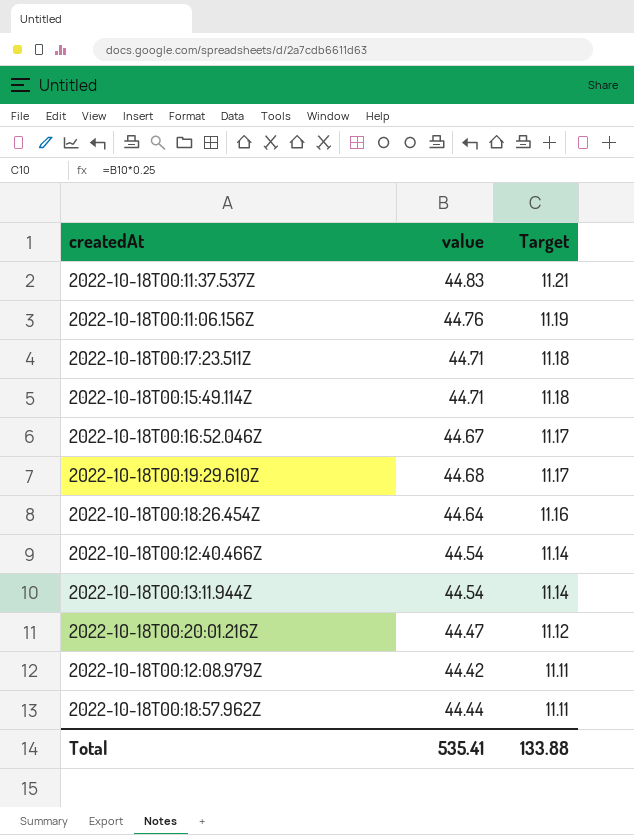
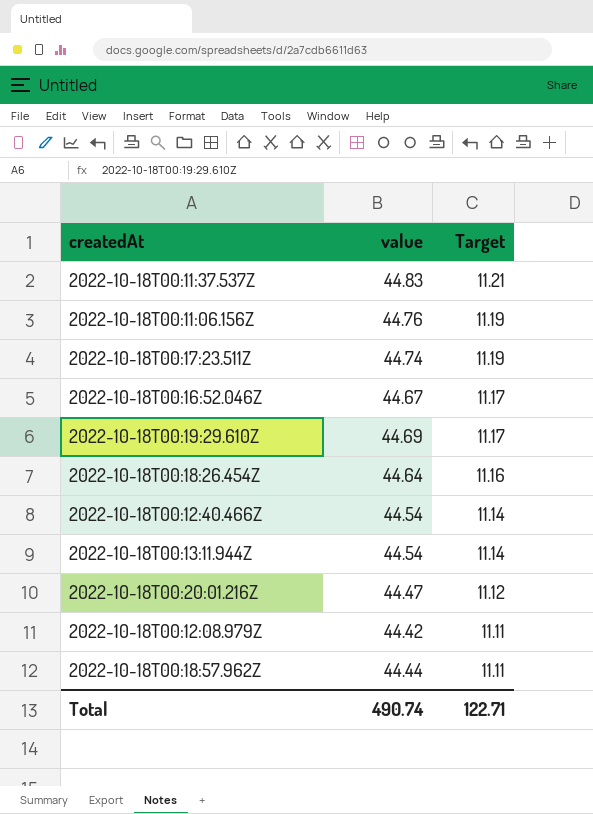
row 2022-10-18T00:15:49.114Z: 44.71 | 11.18 -> none
2022-10-18T00:17:23.511Z | value: 44.71 -> 44.74
2022-10-18T00:17:23.511Z | Target: 11.18 -> 11.19
2022-10-18T00:19:29.610Z | value: 44.68 -> 44.69
Total | value: 535.41 -> 490.74
Total | Target: 133.88 -> 122.71

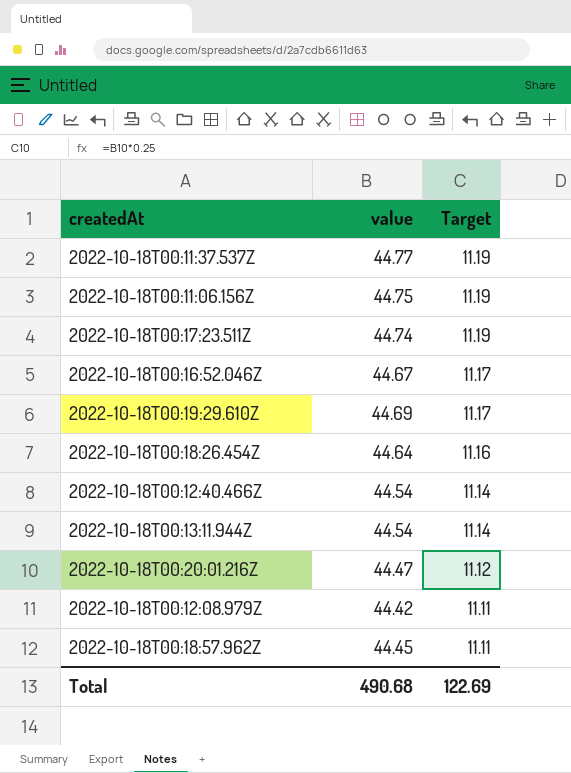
2022-10-18T00:11:37.537Z | value: 44.83 -> 44.77
2022-10-18T00:11:37.537Z | Target: 11.21 -> 11.19
2022-10-18T00:11:06.156Z | value: 44.76 -> 44.75
2022-10-18T00:18:57.962Z | value: 44.44 -> 44.45
Total | value: 490.74 -> 490.68
Total | Target: 122.71 -> 122.69

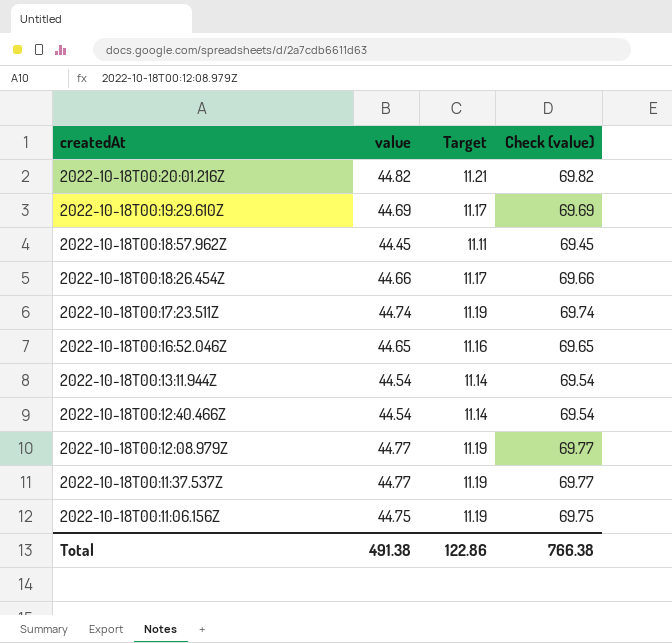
row order: Target descending -> createdAt descending
column Check (value) | formula: none -> [value] + 25
2022-10-18T00:20:01.216Z | value: 44.47 -> 44.82
2022-10-18T00:20:01.216Z | Target: 11.12 -> 11.21
2022-10-18T00:18:26.454Z | value: 44.64 -> 44.66
2022-10-18T00:18:26.454Z | Target: 11.16 -> 11.17
2022-10-18T00:16:52.046Z | value: 44.67 -> 44.65
2022-10-18T00:16:52.046Z | Target: 11.17 -> 11.16
2022-10-18T00:12:08.979Z | value: 44.42 -> 44.77
2022-10-18T00:12:08.979Z | Target: 11.11 -> 11.19
Total | value: 490.68 -> 491.38
Total | Target: 122.69 -> 122.86

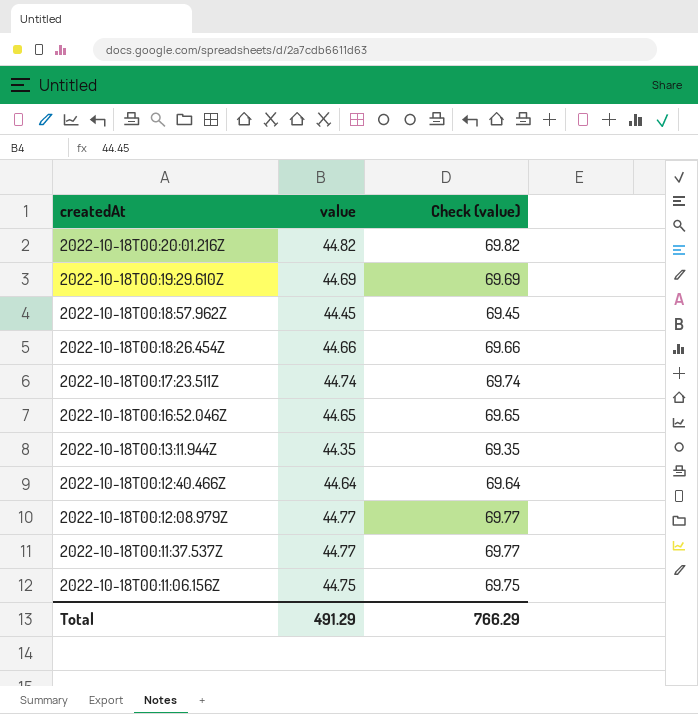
column Target | formula: [value] * 0.25 -> none
2022-10-18T00:13:11.944Z | value: 44.54 -> 44.35
2022-10-18T00:13:11.944Z | Check (value): 69.54 -> 69.35
2022-10-18T00:12:40.466Z | value: 44.54 -> 44.64
2022-10-18T00:12:40.466Z | Check (value): 69.54 -> 69.64
Total | value: 491.38 -> 491.29
Total | Check (value): 766.38 -> 766.29

